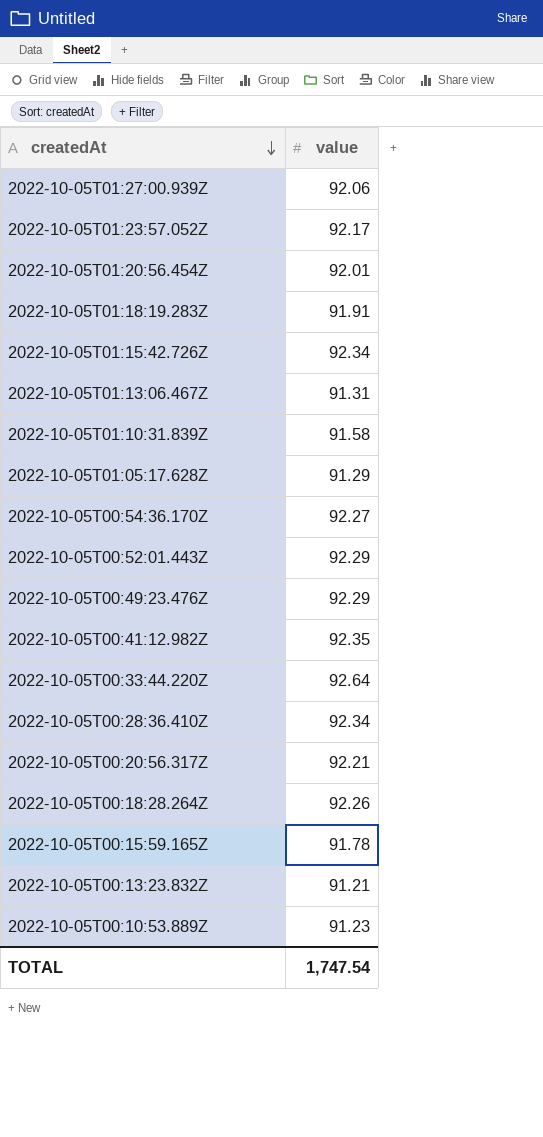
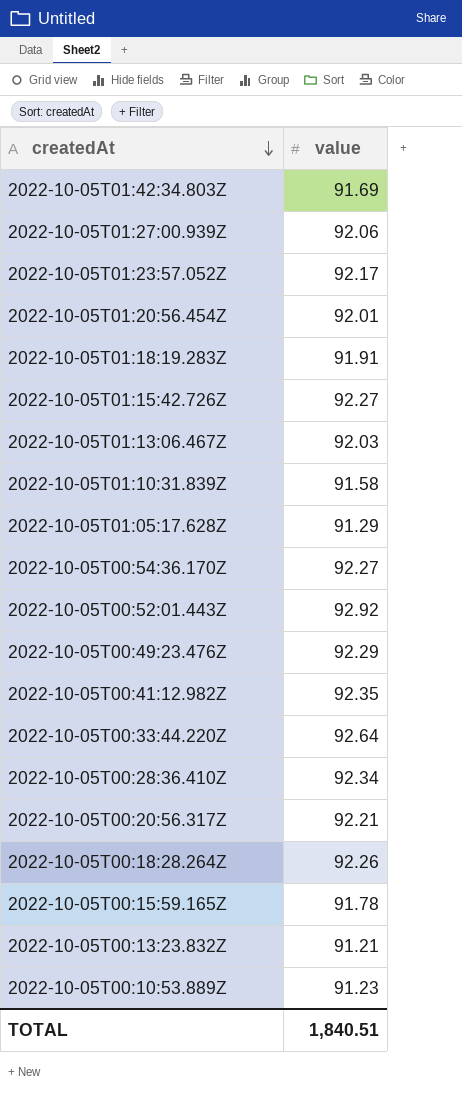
row 2022-10-05T01:42:34.803Z: none -> 91.69
2022-10-05T01:15:42.726Z | value: 92.34 -> 92.27
2022-10-05T01:13:06.467Z | value: 91.31 -> 92.03
2022-10-05T00:52:01.443Z | value: 92.29 -> 92.92
TOTAL | value: 1,747.54 -> 1,840.51

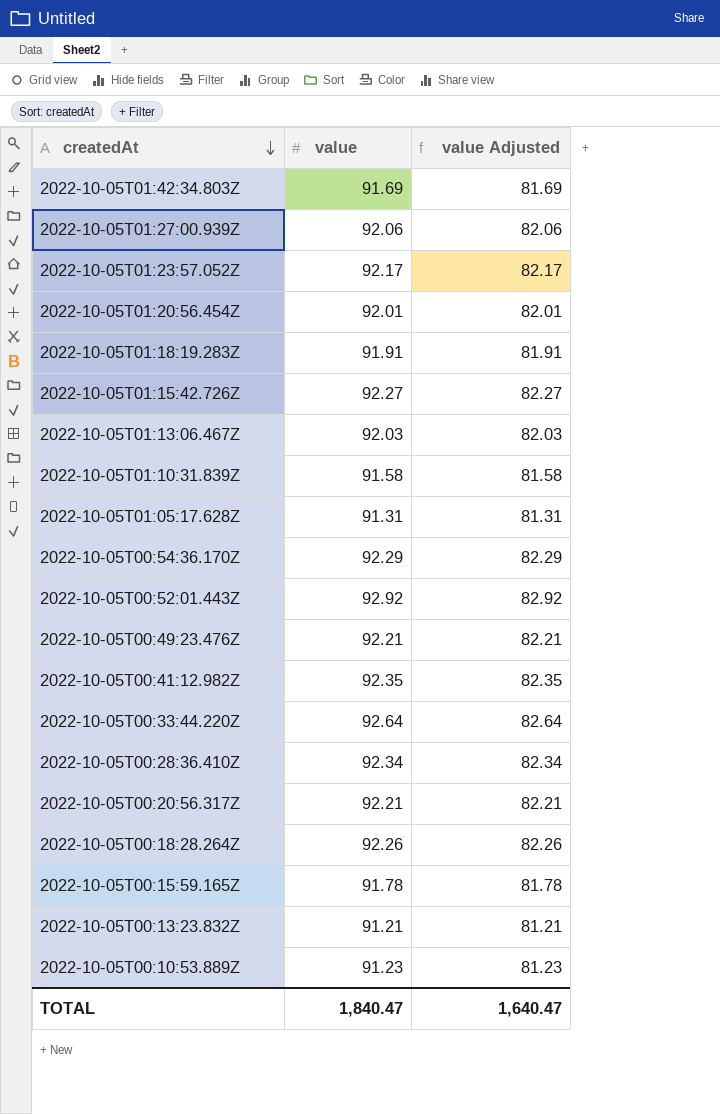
column value Adjusted | formula: none -> [value] - 10
2022-10-05T01:05:17.628Z | value: 91.29 -> 91.31
2022-10-05T00:54:36.170Z | value: 92.27 -> 92.29
2022-10-05T00:49:23.476Z | value: 92.29 -> 92.21
TOTAL | value: 1,840.51 -> 1,840.47

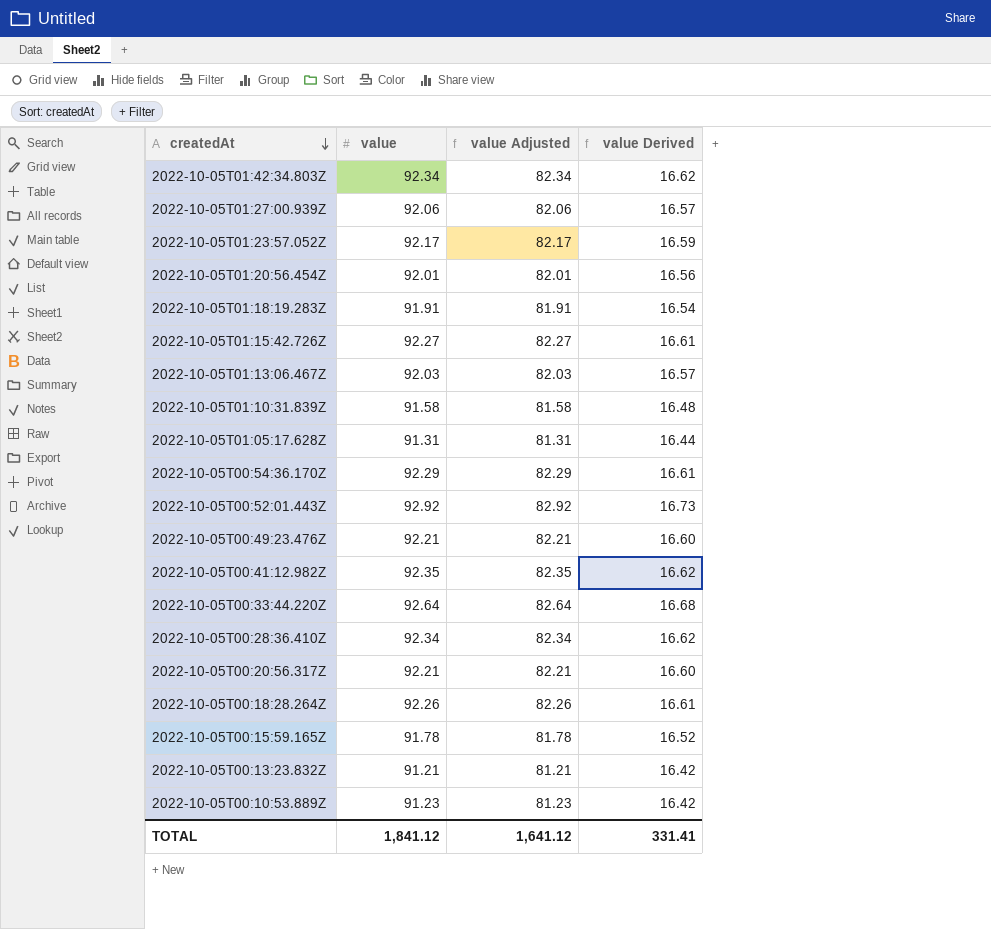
column value Derived | formula: none -> [value] * 0.18
2022-10-05T01:42:34.803Z | value: 91.69 -> 92.34
2022-10-05T01:42:34.803Z | value Adjusted: 81.69 -> 82.34
TOTAL | value: 1,840.47 -> 1,841.12
TOTAL | value Adjusted: 1,640.47 -> 1,641.12

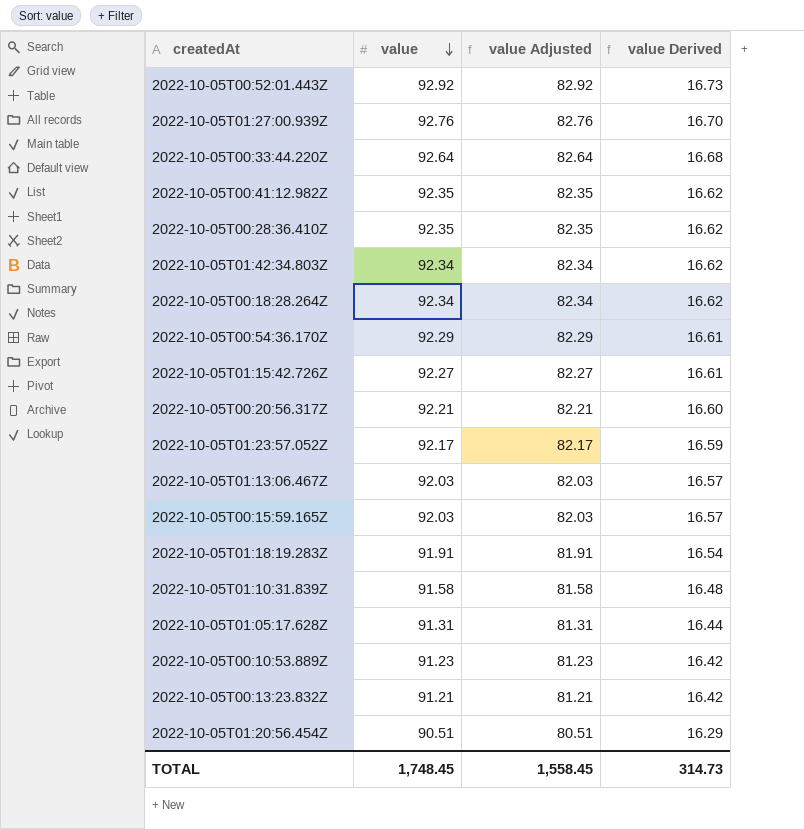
row order: createdAt descending -> value descending
row 2022-10-05T00:49:23.476Z: 92.21 | 82.21 | 16.60 -> none
2022-10-05T01:27:00.939Z | value: 92.06 -> 92.76
2022-10-05T01:27:00.939Z | value Adjusted: 82.06 -> 82.76
2022-10-05T01:27:00.939Z | value Derived: 16.57 -> 16.70
2022-10-05T00:28:36.410Z | value: 92.34 -> 92.35
2022-10-05T00:28:36.410Z | value Adjusted: 82.34 -> 82.35
2022-10-05T00:18:28.264Z | value: 92.26 -> 92.34
2022-10-05T00:18:28.264Z | value Adjusted: 82.26 -> 82.34
2022-10-05T00:18:28.264Z | value Derived: 16.61 -> 16.62
2022-10-05T00:15:59.165Z | value: 91.78 -> 92.03
2022-10-05T00:15:59.165Z | value Adjusted: 81.78 -> 82.03
2022-10-05T00:15:59.165Z | value Derived: 16.52 -> 16.57
2022-10-05T01:20:56.454Z | value: 92.01 -> 90.51
2022-10-05T01:20:56.454Z | value Adjusted: 82.01 -> 80.51
2022-10-05T01:20:56.454Z | value Derived: 16.56 -> 16.29
TOTAL | value: 1,841.12 -> 1,748.45
TOTAL | value Adjusted: 1,641.12 -> 1,558.45
TOTAL | value Derived: 331.41 -> 314.73

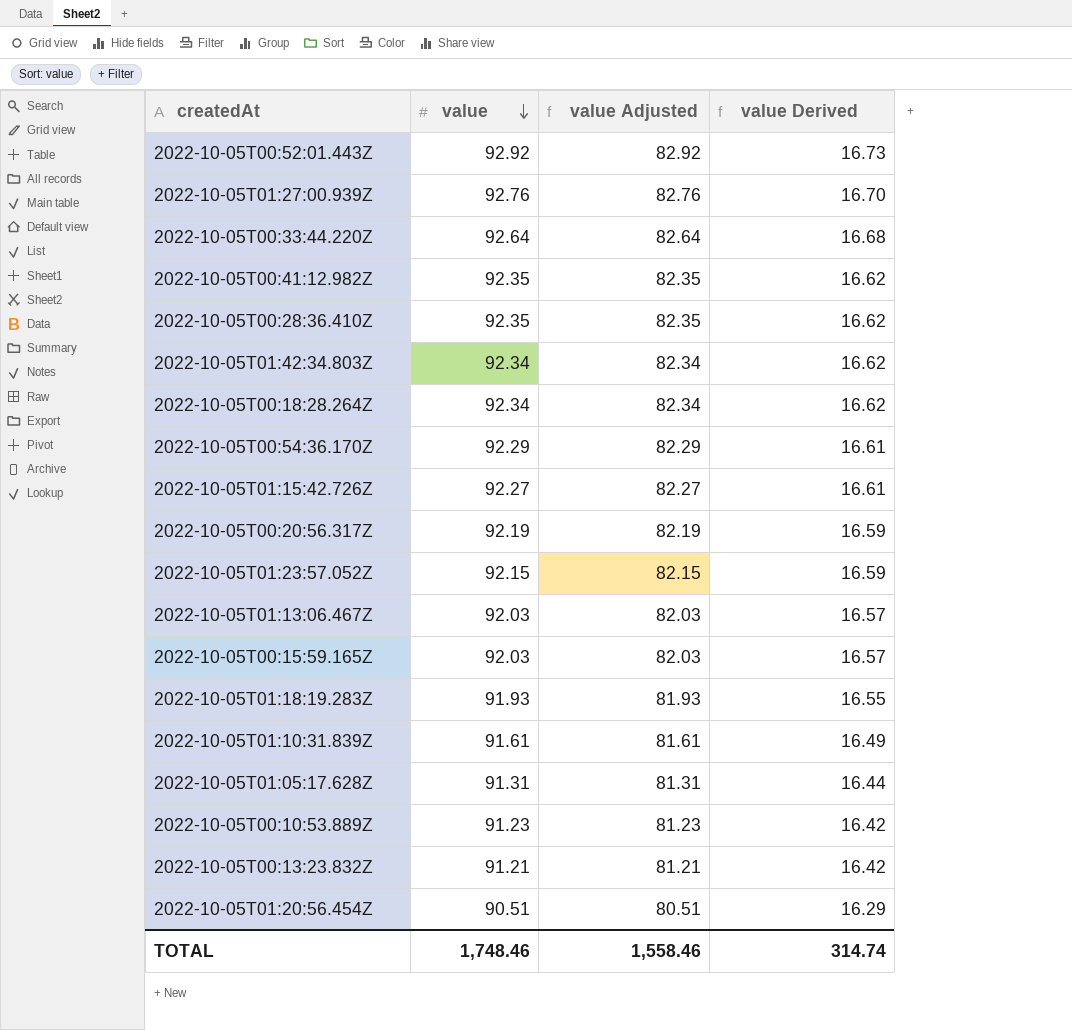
2022-10-05T00:20:56.317Z | value: 92.21 -> 92.19
2022-10-05T00:20:56.317Z | value Adjusted: 82.21 -> 82.19
2022-10-05T00:20:56.317Z | value Derived: 16.60 -> 16.59
2022-10-05T01:23:57.052Z | value: 92.17 -> 92.15
2022-10-05T01:23:57.052Z | value Adjusted: 82.17 -> 82.15
2022-10-05T01:18:19.283Z | value: 91.91 -> 91.93
2022-10-05T01:18:19.283Z | value Adjusted: 81.91 -> 81.93
2022-10-05T01:18:19.283Z | value Derived: 16.54 -> 16.55
2022-10-05T01:10:31.839Z | value: 91.58 -> 91.61
2022-10-05T01:10:31.839Z | value Adjusted: 81.58 -> 81.61
2022-10-05T01:10:31.839Z | value Derived: 16.48 -> 16.49
TOTAL | value: 1,748.45 -> 1,748.46
TOTAL | value Adjusted: 1,558.45 -> 1,558.46
TOTAL | value Derived: 314.73 -> 314.74

